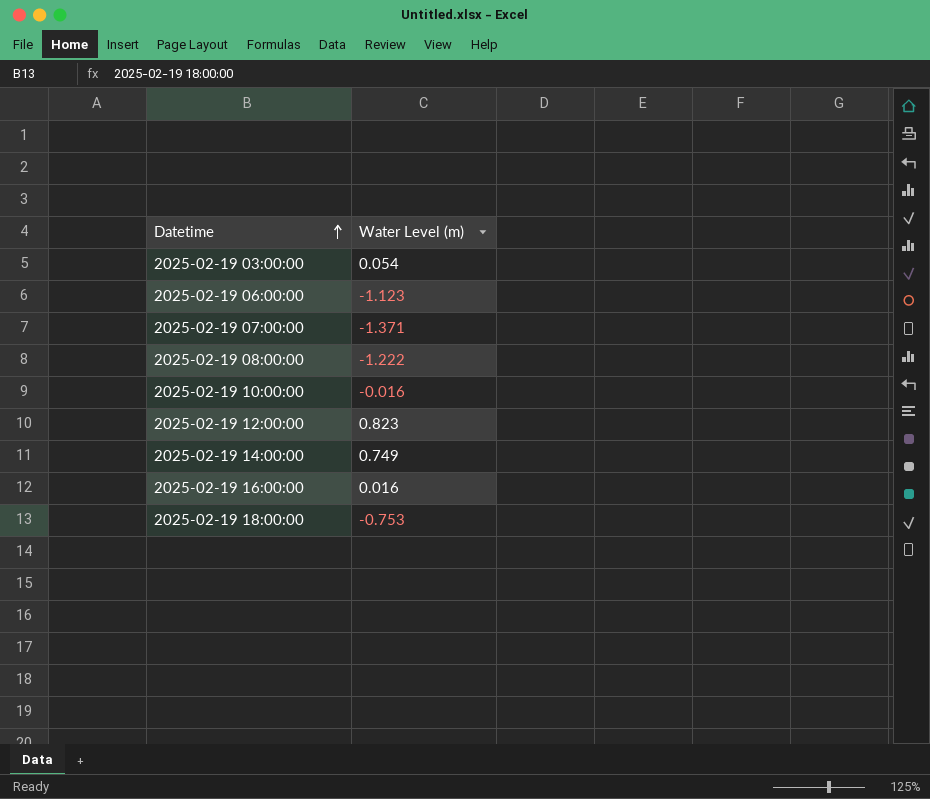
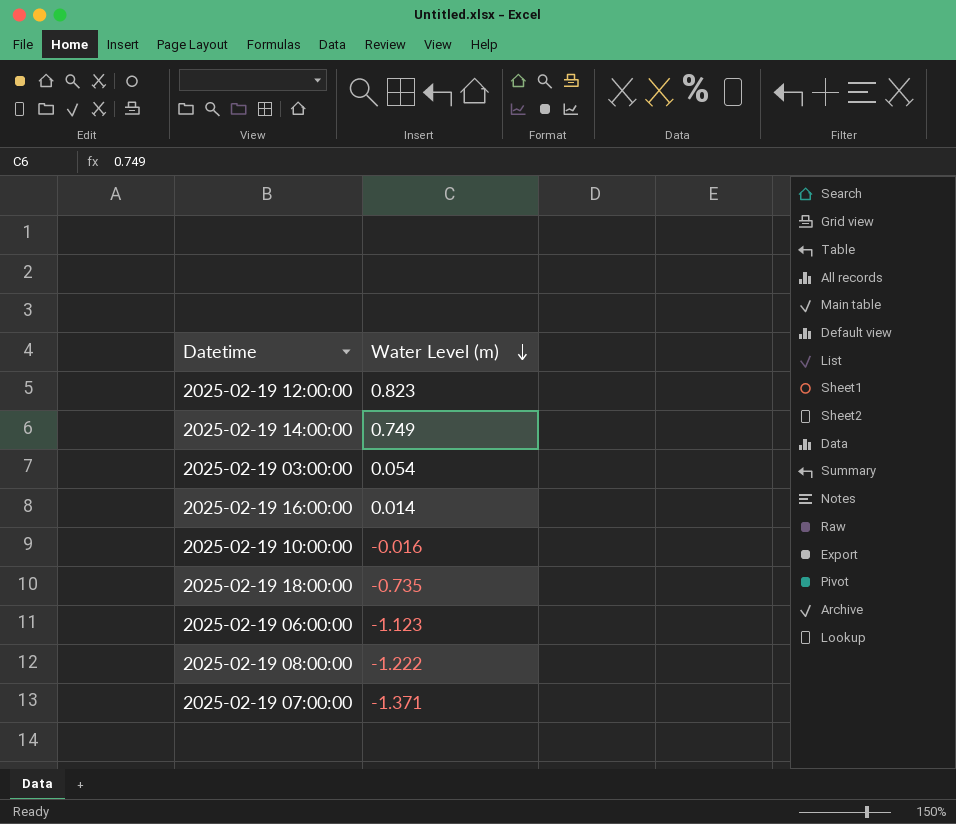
row order: Datetime ascending -> Water Level (m) descending
2025-02-19 16:00:00 | Water Level (m): 0.016 -> 0.014
2025-02-19 18:00:00 | Water Level (m): -0.753 -> -0.735

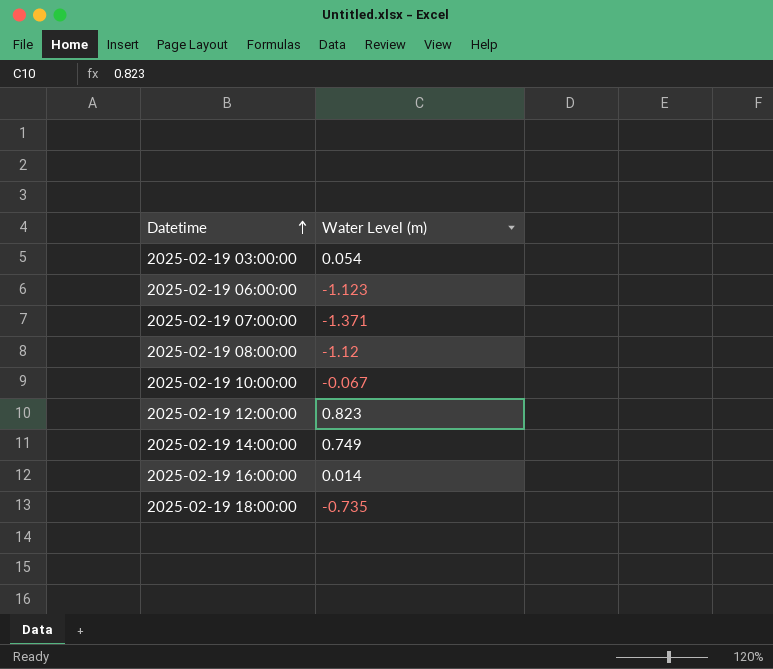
row order: Water Level (m) descending -> Datetime ascending
2025-02-19 08:00:00 | Water Level (m): -1.222 -> -1.12
2025-02-19 10:00:00 | Water Level (m): -0.016 -> -0.067

